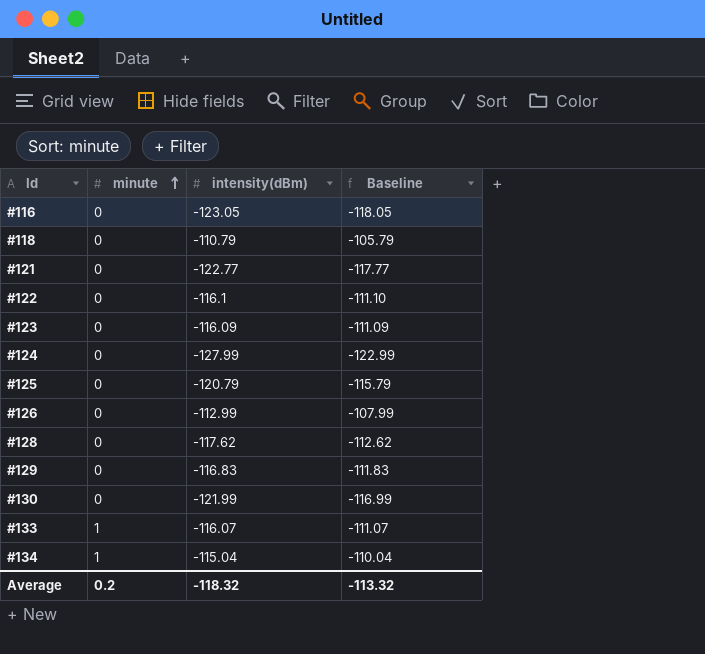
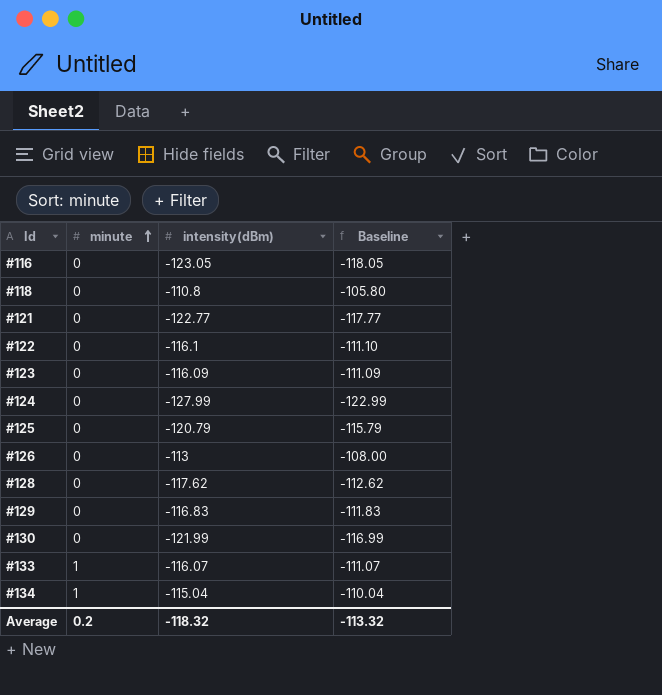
#118 | intensity(dBm): -110.79 -> -110.8
#118 | Baseline: -105.79 -> -105.80
#126 | intensity(dBm): -112.99 -> -113
#126 | Baseline: -107.99 -> -108.00

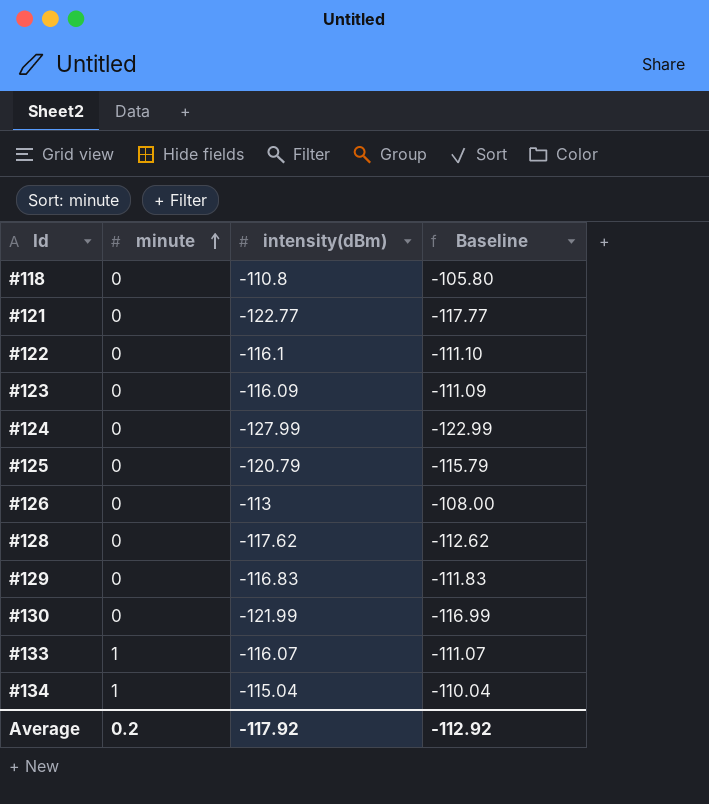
row #116: 0 | -123.05 | -118.05 -> none
Average | intensity(dBm): -118.32 -> -117.92
Average | Baseline: -113.32 -> -112.92

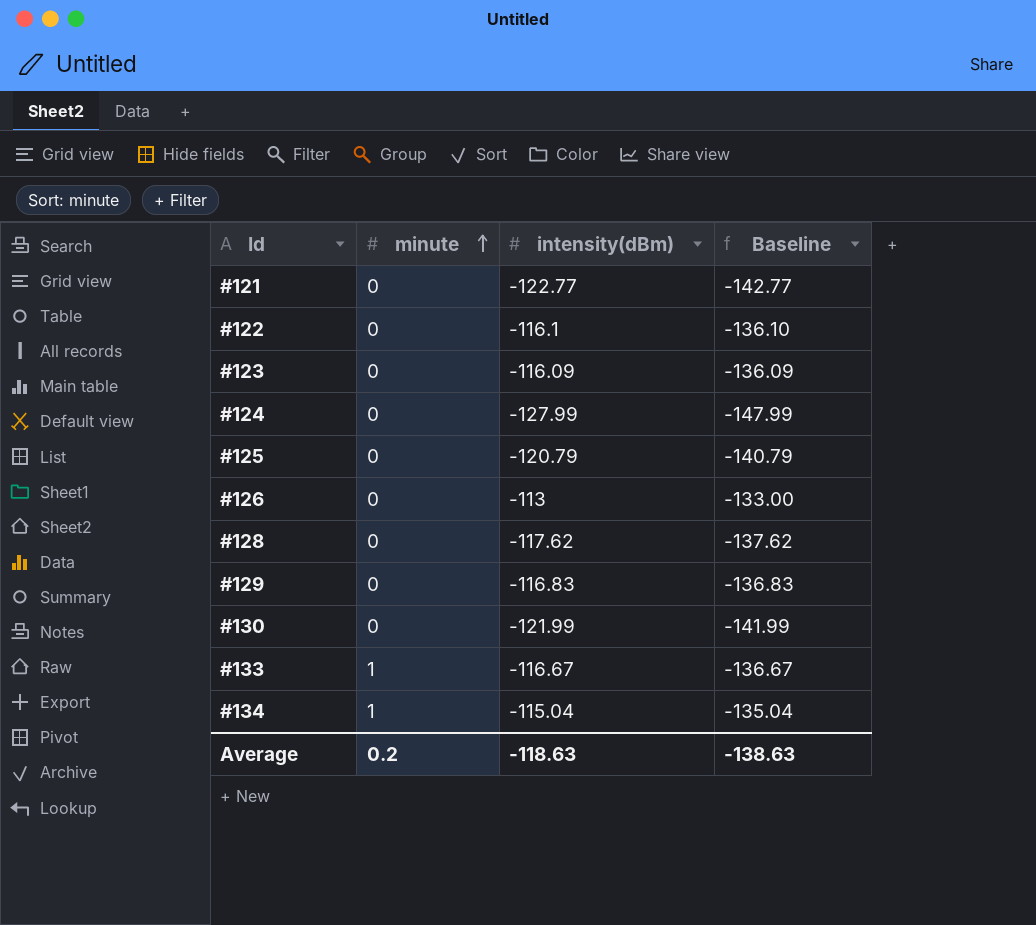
column Baseline | formula: [intensity(dBm)] + 5 -> [intensity(dBm)] - 20
row #118: 0 | -110.8 | -105.80 -> none
#133 | intensity(dBm): -116.07 -> -116.67
Average | intensity(dBm): -117.92 -> -118.63
Average | Baseline: -112.92 -> -138.63

